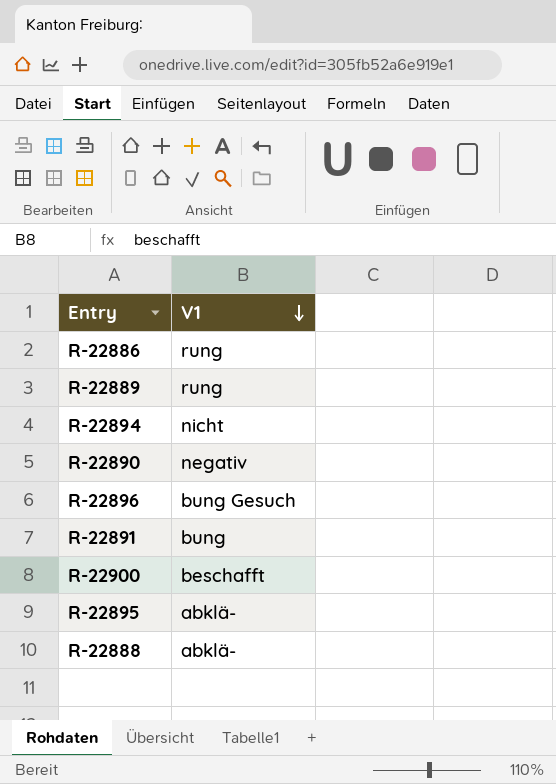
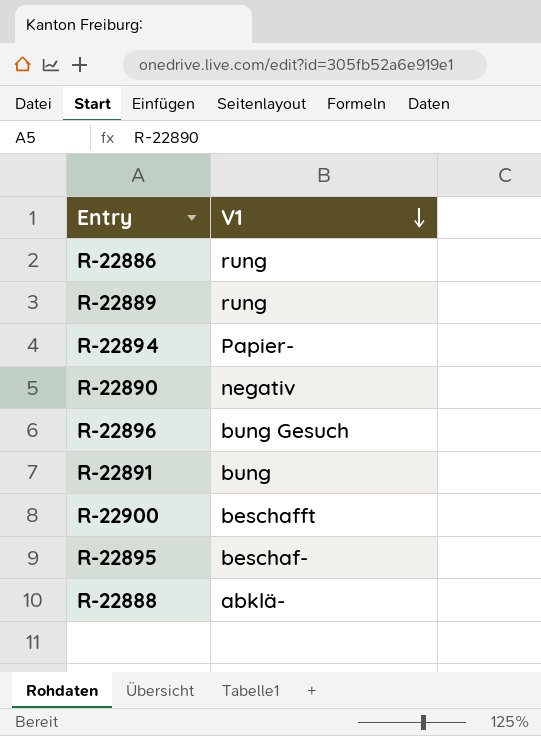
R-22894 | V1: nicht -> Papier-
R-22895 | V1: abklä- -> beschaf-

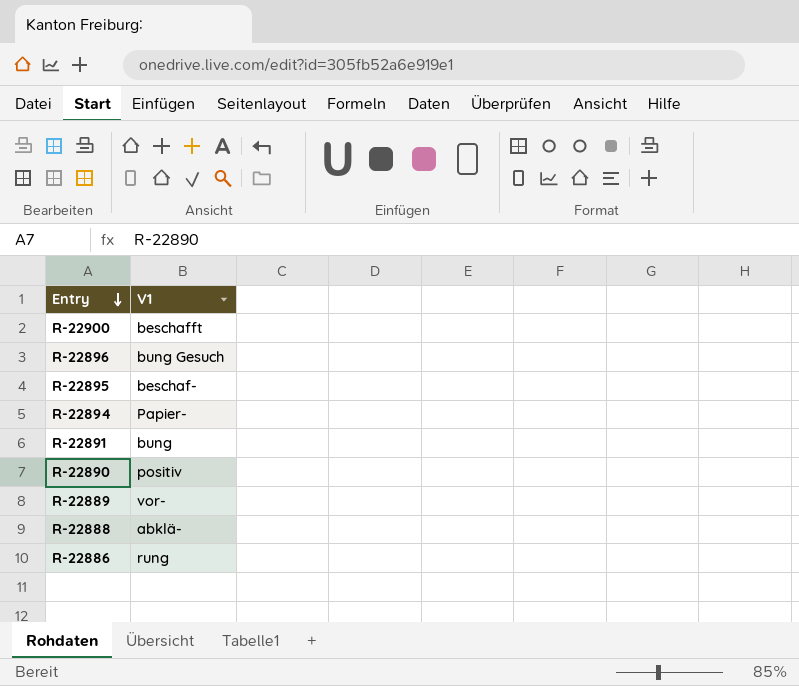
row order: V1 descending -> Entry descending
R-22890 | V1: negativ -> positiv
R-22889 | V1: rung -> vor-

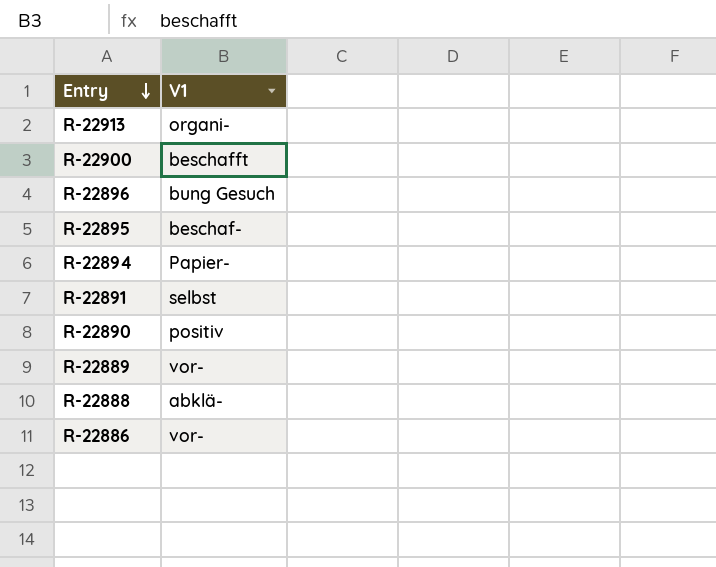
row R-22913: none -> organi-
R-22891 | V1: bung -> selbst
R-22886 | V1: rung -> vor-

